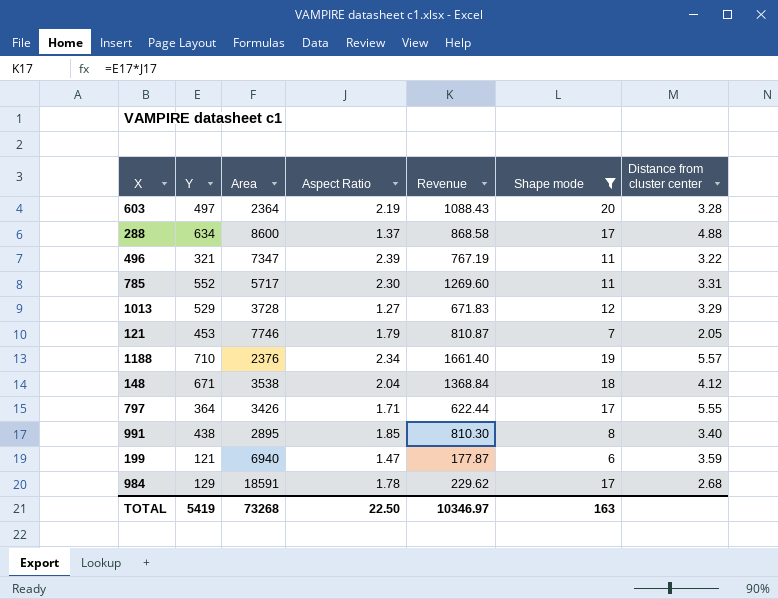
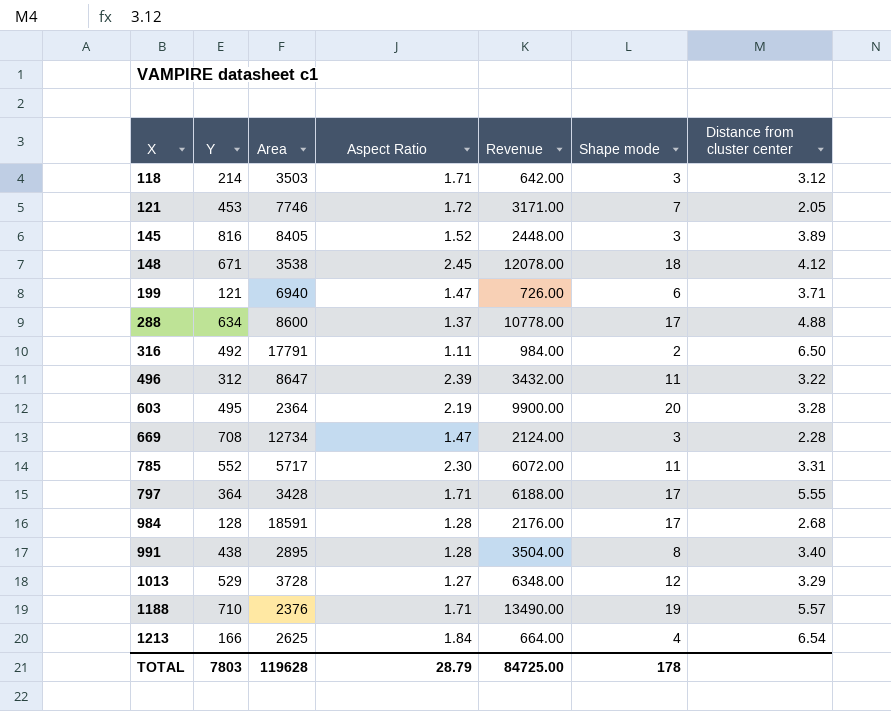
filter: Shape mode >= 6 -> none
row order: none -> X ascending
column Revenue | formula: [Y] * [Aspect Ratio] -> [Y] * [Shape mode]
121 | Aspect Ratio: 1.79 -> 1.72
148 | Aspect Ratio: 2.04 -> 2.45
199 | Distance from cluster center: 3.59 -> 3.71
496 | Y: 321 -> 312
496 | Area: 7347 -> 8647
603 | Y: 497 -> 495
797 | Area: 3426 -> 3428
984 | Y: 129 -> 128
984 | Aspect Ratio: 1.78 -> 1.28
991 | Aspect Ratio: 1.85 -> 1.28
1188 | Aspect Ratio: 2.34 -> 1.71
TOTAL | Y: 5419 -> 7803
TOTAL | Area: 73268 -> 119628
TOTAL | Aspect Ratio: 22.50 -> 28.79
TOTAL | Revenue: 10346.97 -> 84725.00
TOTAL | Shape mode: 163 -> 178

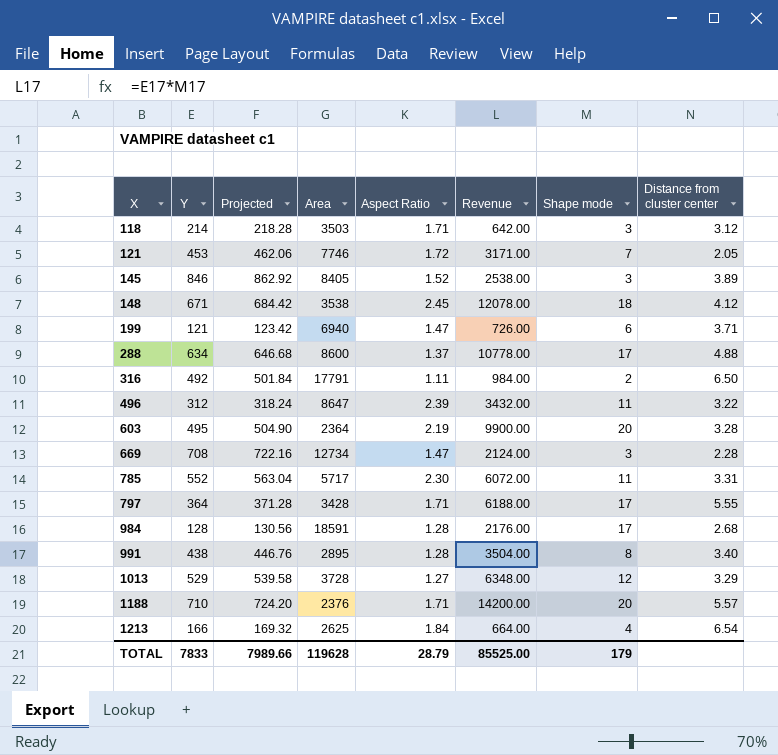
column Projected | formula: none -> [Y] * 1.02
145 | Y: 816 -> 846
145 | Revenue: 2448.00 -> 2538.00
1188 | Revenue: 13490.00 -> 14200.00
1188 | Shape mode: 19 -> 20
TOTAL | Y: 7803 -> 7833
TOTAL | Revenue: 84725.00 -> 85525.00
TOTAL | Shape mode: 178 -> 179

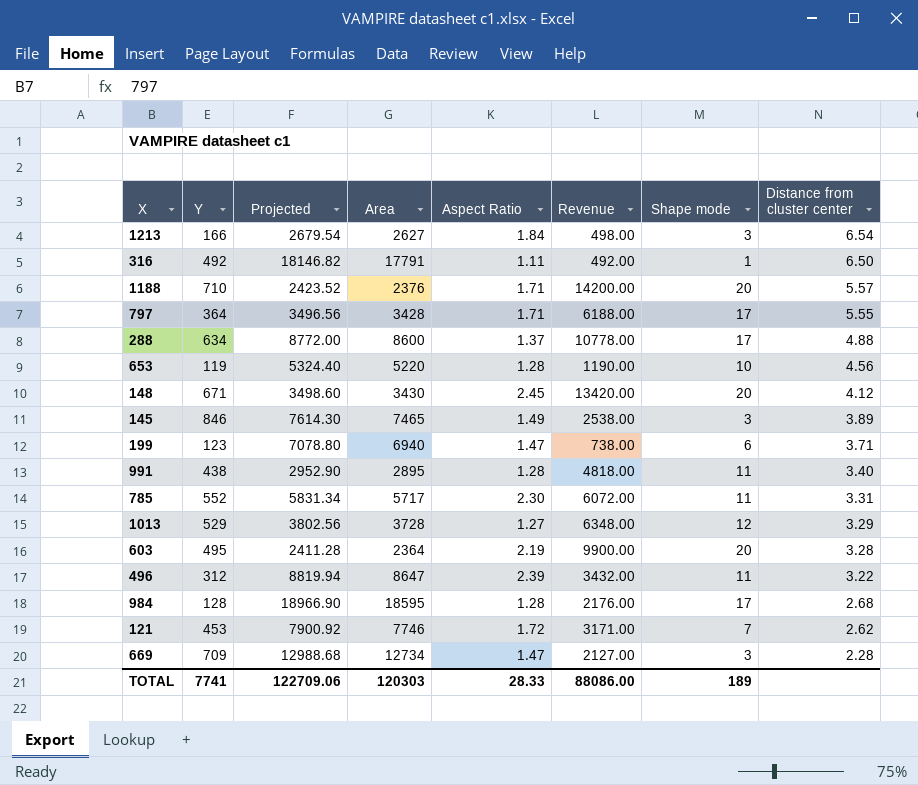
row order: X ascending -> Distance from cluster center descending
column Projected | formula: [Y] * 1.02 -> [Area] * 1.02
row 118: 214 | 218.28 | 3503 | 1.71 | 642.00 | 3 | 3.12 -> none
1213 | Area: 2625 -> 2627
1213 | Revenue: 664.00 -> 498.00
1213 | Shape mode: 4 -> 3
316 | Revenue: 984.00 -> 492.00
316 | Shape mode: 2 -> 1
row 653: none -> 119 | 5324.40 | 5220 | 1.28 | 1190.00 | 10 | 4.56
148 | Area: 3538 -> 3430
148 | Revenue: 12078.00 -> 13420.00
148 | Shape mode: 18 -> 20
145 | Area: 8405 -> 7465
145 | Aspect Ratio: 1.52 -> 1.49
199 | Y: 121 -> 123
199 | Revenue: 726.00 -> 738.00
991 | Revenue: 3504.00 -> 4818.00
991 | Shape mode: 8 -> 11
984 | Area: 18591 -> 18595
121 | Distance from cluster center: 2.05 -> 2.62
669 | Y: 708 -> 709
669 | Revenue: 2124.00 -> 2127.00
TOTAL | Y: 7833 -> 7741
TOTAL | Projected: 7989.66 -> 122709.06
TOTAL | Area: 119628 -> 120303
TOTAL | Aspect Ratio: 28.79 -> 28.33
TOTAL | Revenue: 85525.00 -> 88086.00
TOTAL | Shape mode: 179 -> 189

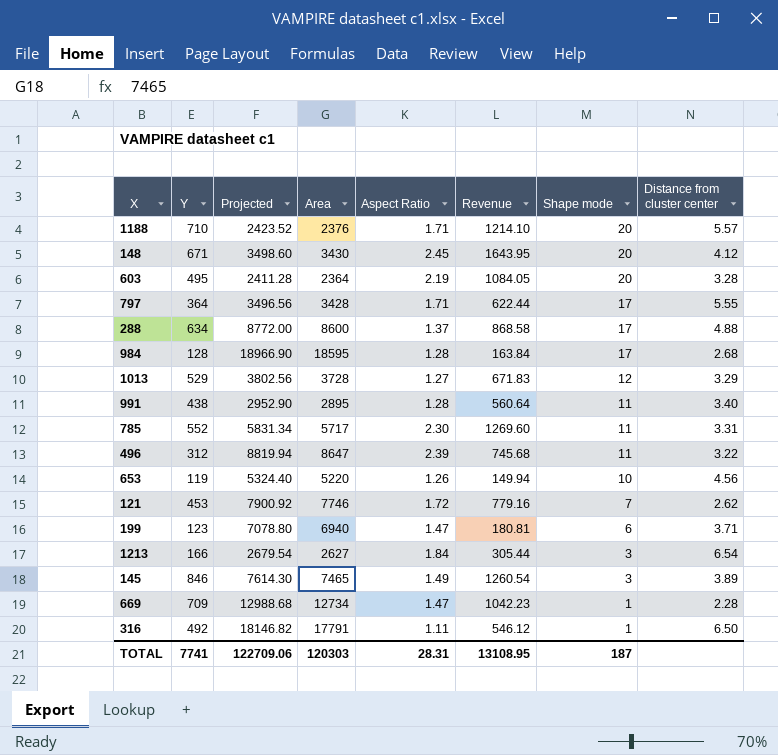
row order: Distance from cluster center descending -> Shape mode descending
column Revenue | formula: [Y] * [Shape mode] -> [Y] * [Aspect Ratio]
653 | Aspect Ratio: 1.28 -> 1.26
669 | Shape mode: 3 -> 1
TOTAL | Aspect Ratio: 28.33 -> 28.31
TOTAL | Revenue: 88086.00 -> 13108.95
TOTAL | Shape mode: 189 -> 187

